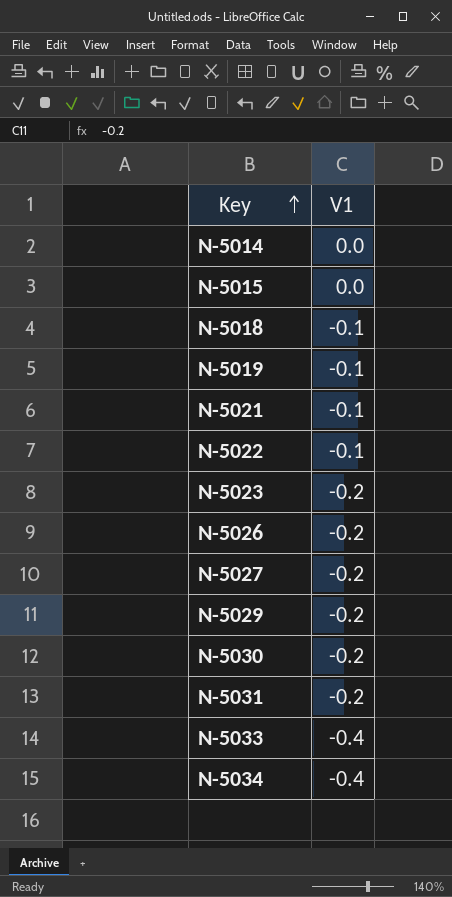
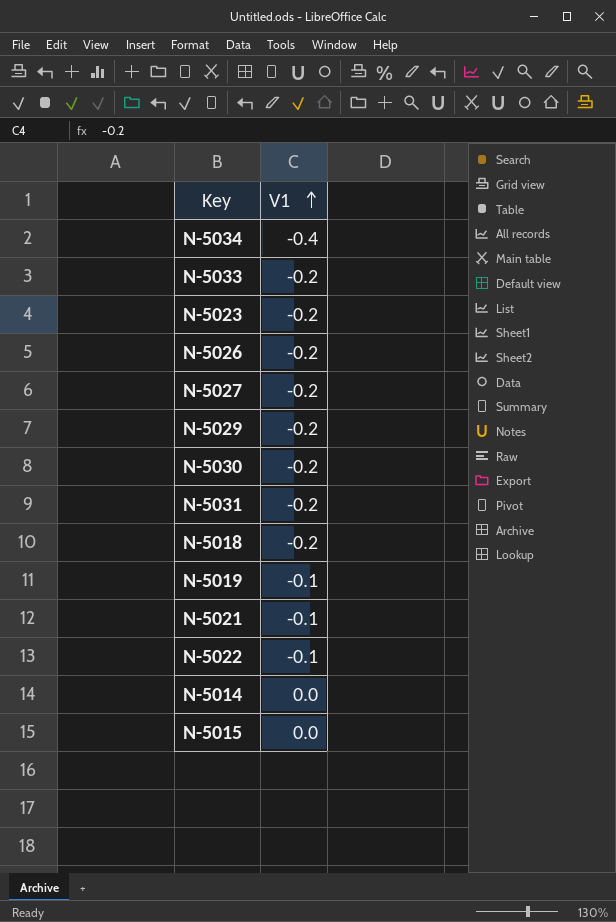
row order: Key ascending -> V1 ascending
N-5033 | V1: -0.4 -> -0.2
N-5018 | V1: -0.1 -> -0.2

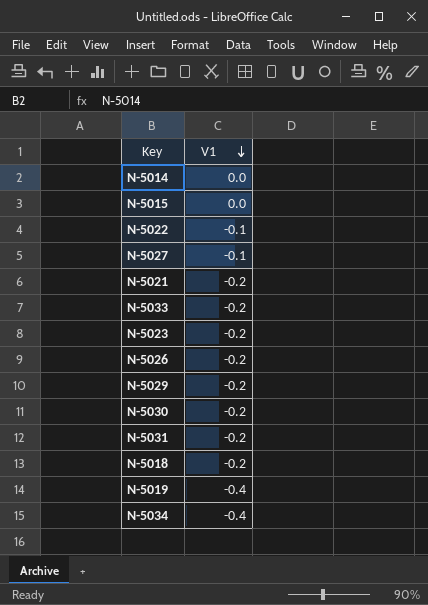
row order: V1 ascending -> V1 descending
N-5027 | V1: -0.2 -> -0.1
N-5021 | V1: -0.1 -> -0.2
N-5019 | V1: -0.1 -> -0.4

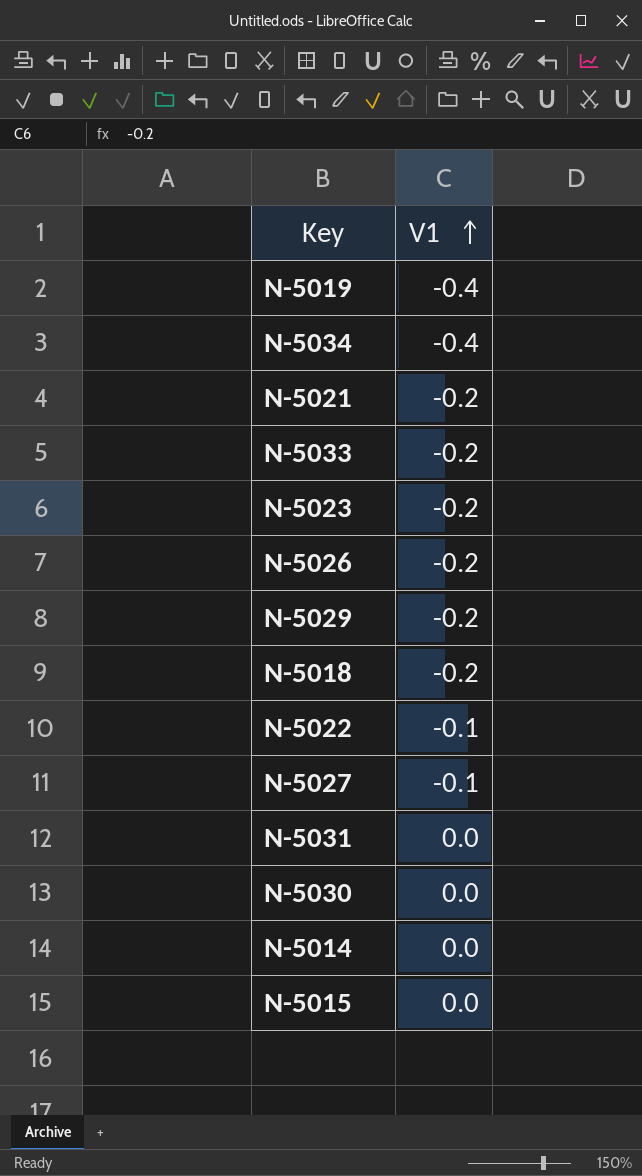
row order: V1 descending -> V1 ascending
N-5031 | V1: -0.2 -> 0.0
N-5030 | V1: -0.2 -> 0.0

